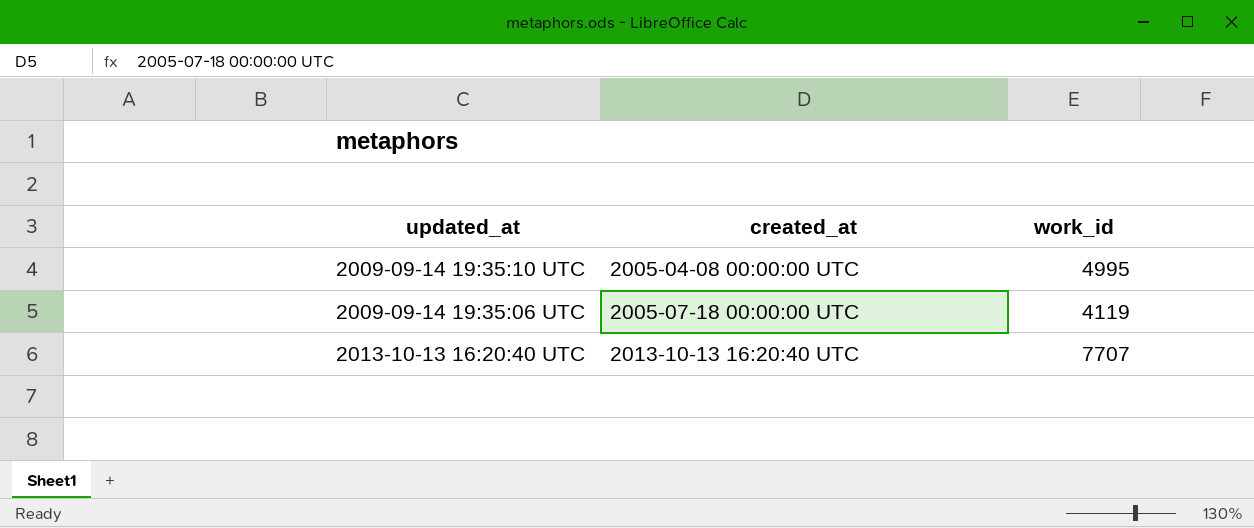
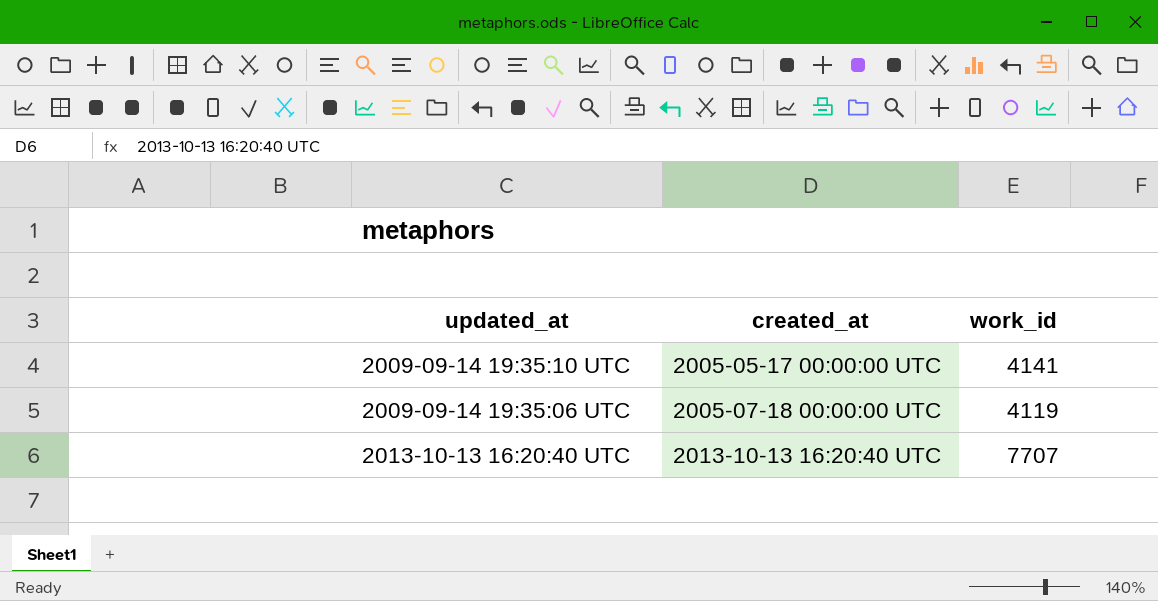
2009-09-14 19:35:10 UTC | created_at: 2005-04-08 00:00:00 UTC -> 2005-05-17 00:00:00 UTC
2009-09-14 19:35:10 UTC | work_id: 4995 -> 4141

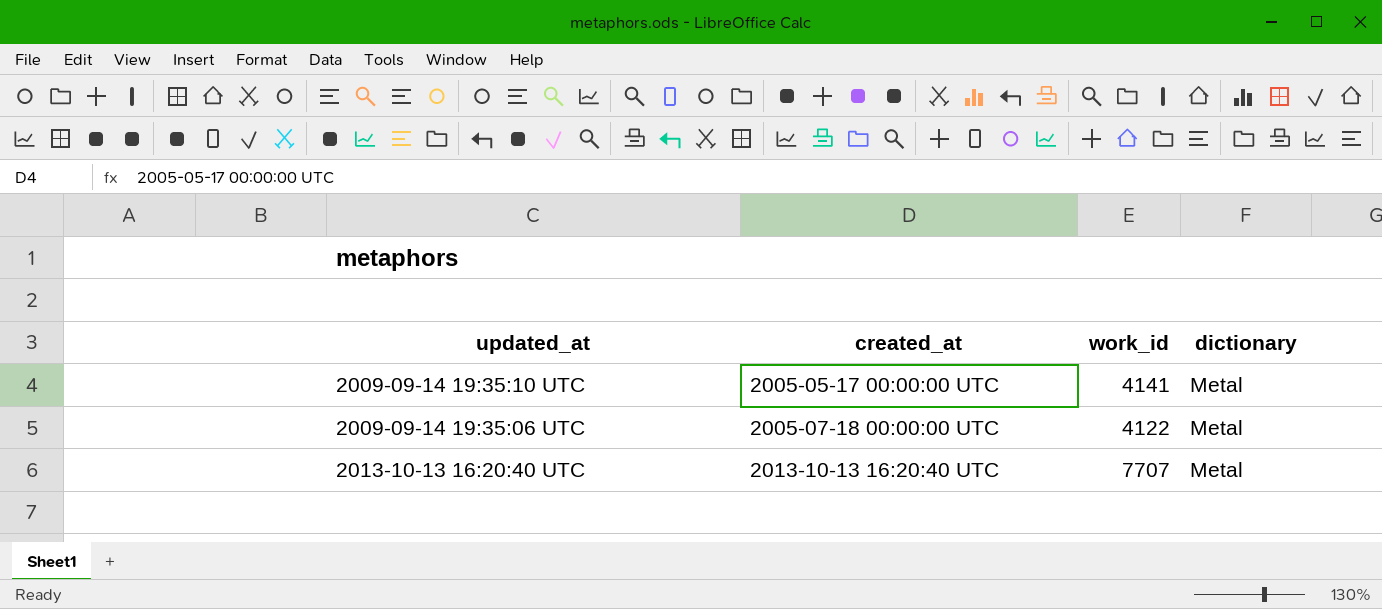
column dictionary | position: none -> 4
2009-09-14 19:35:06 UTC | work_id: 4119 -> 4122

